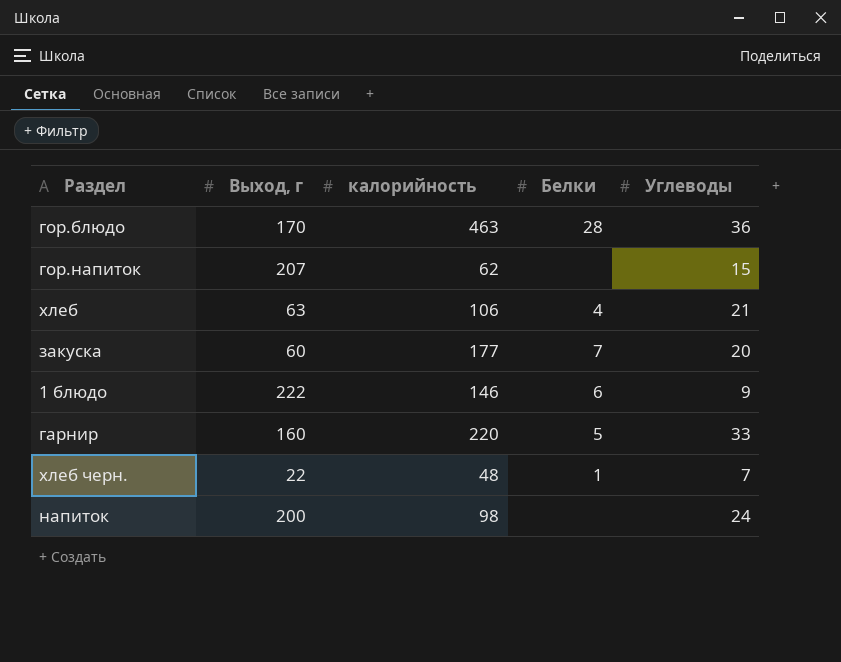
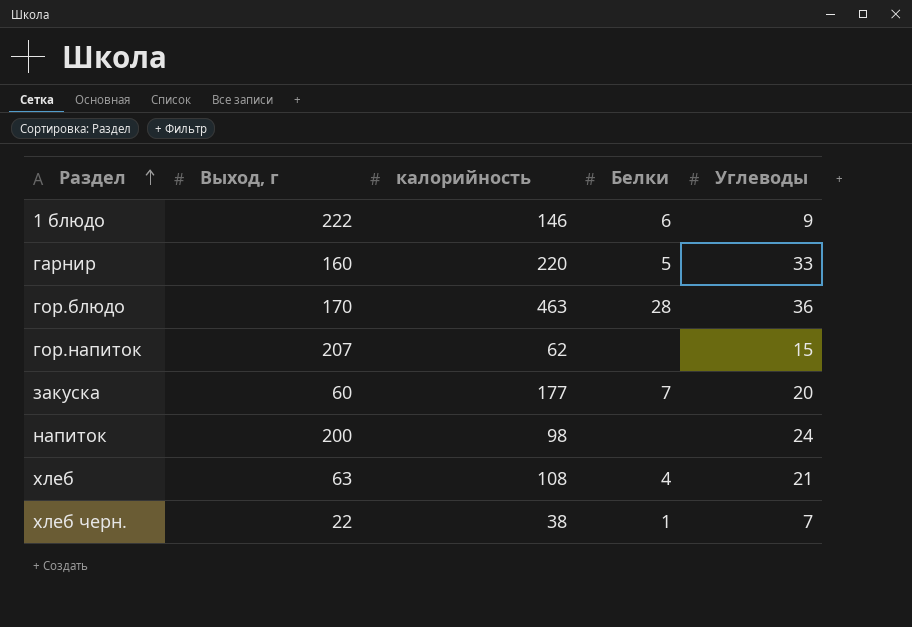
row order: none -> Раздел ascending
хлеб | калорийность: 106 -> 108
хлеб черн. | калорийность: 48 -> 38

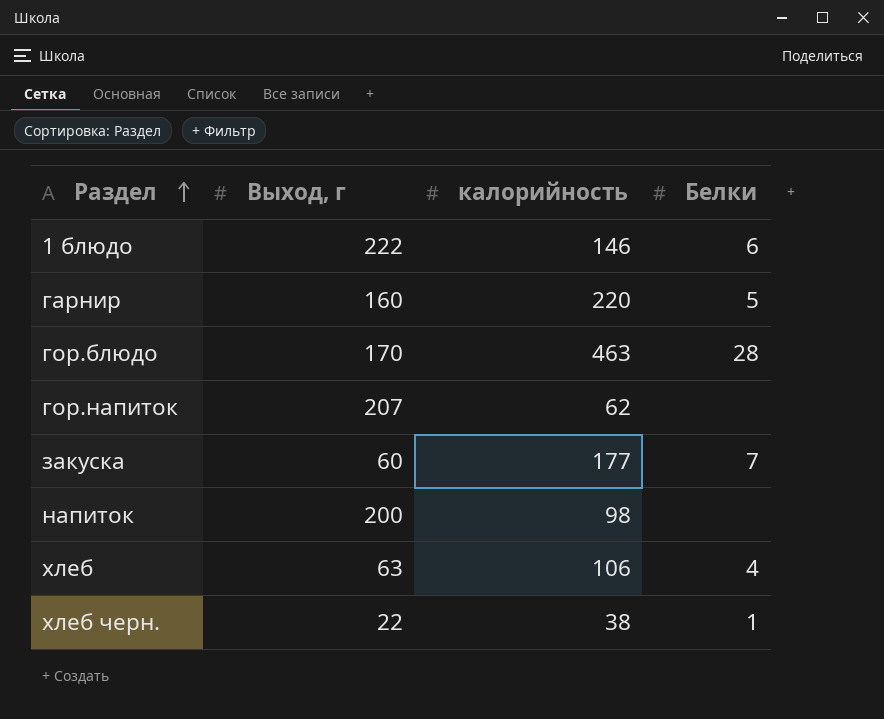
column Углеводы | position: 5 -> none
хлеб | калорийность: 108 -> 106

